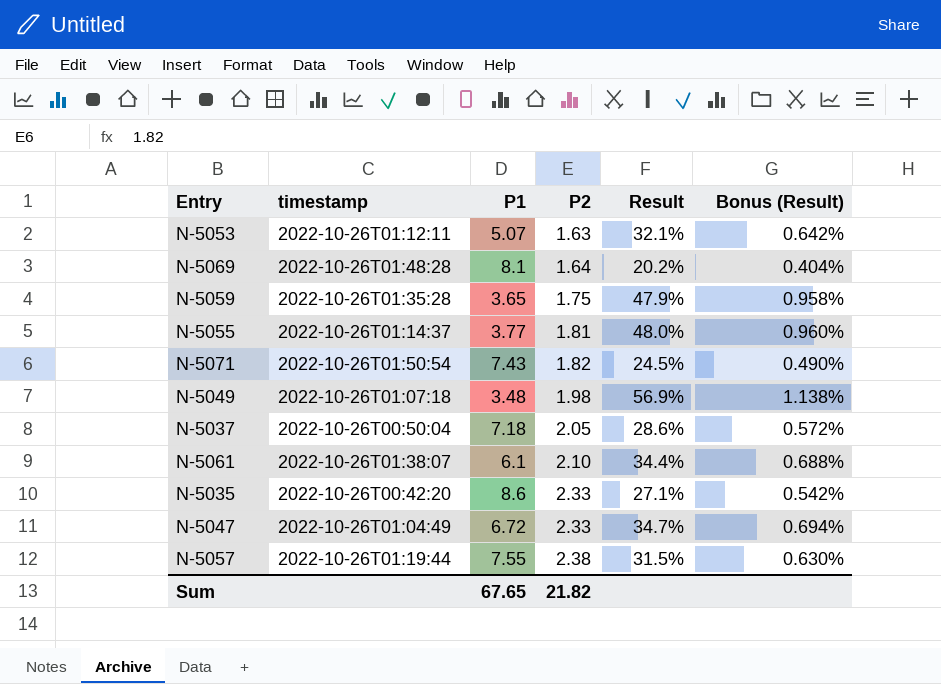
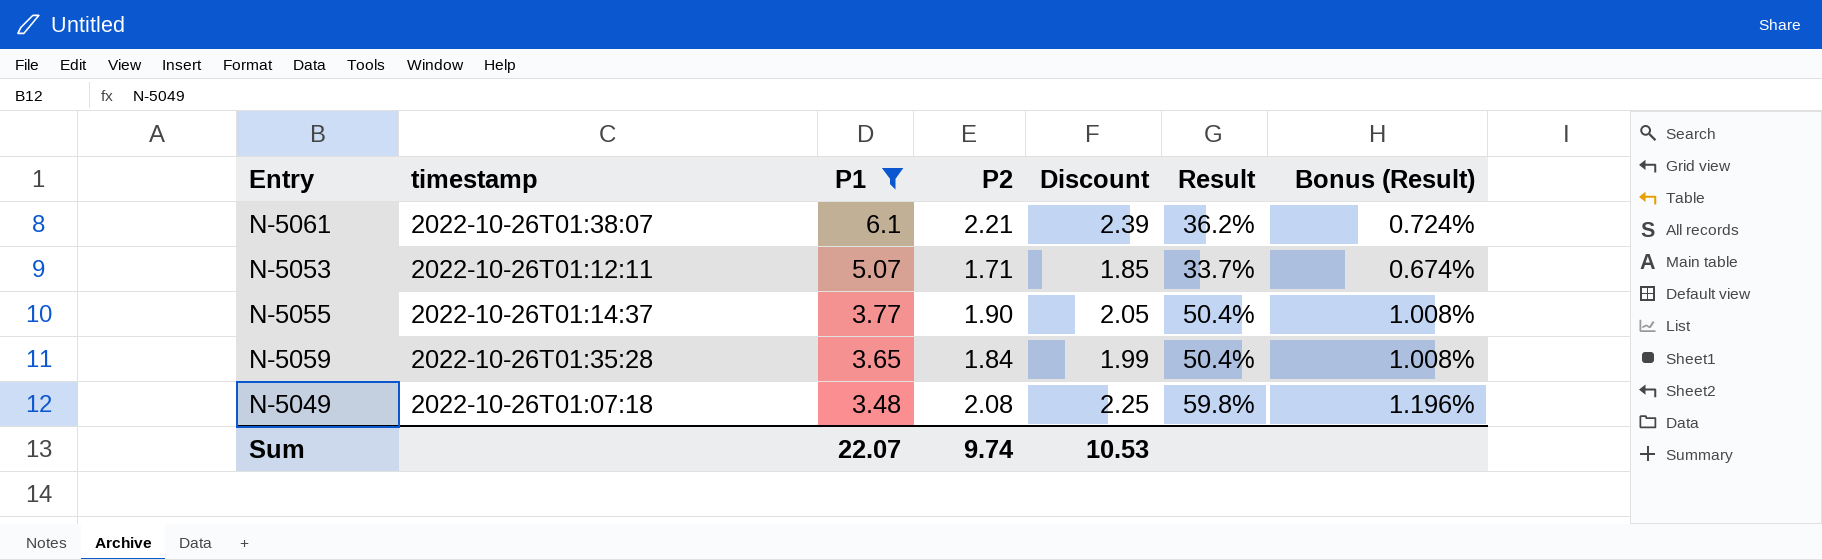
filter: none -> P1 <= 6.1
row order: P2 ascending -> P1 descending
column Discount | formula: none -> [P2] * 1.08
N-5061 | P2: 2.10 -> 2.21
N-5061 | Result: 34.4% -> 36.2%
N-5061 | Bonus (Result): 0.688% -> 0.724%
N-5053 | P2: 1.63 -> 1.71
N-5053 | Result: 32.1% -> 33.7%
N-5053 | Bonus (Result): 0.642% -> 0.674%
N-5055 | P2: 1.81 -> 1.90
N-5055 | Result: 48.0% -> 50.4%
N-5055 | Bonus (Result): 0.960% -> 1.008%
N-5059 | P2: 1.75 -> 1.84
N-5059 | Result: 47.9% -> 50.4%
N-5059 | Bonus (Result): 0.958% -> 1.008%
N-5049 | P2: 1.98 -> 2.08
N-5049 | Result: 56.9% -> 59.8%
N-5049 | Bonus (Result): 1.138% -> 1.196%
Sum | P1: 67.65 -> 22.07
Sum | P2: 21.82 -> 9.74

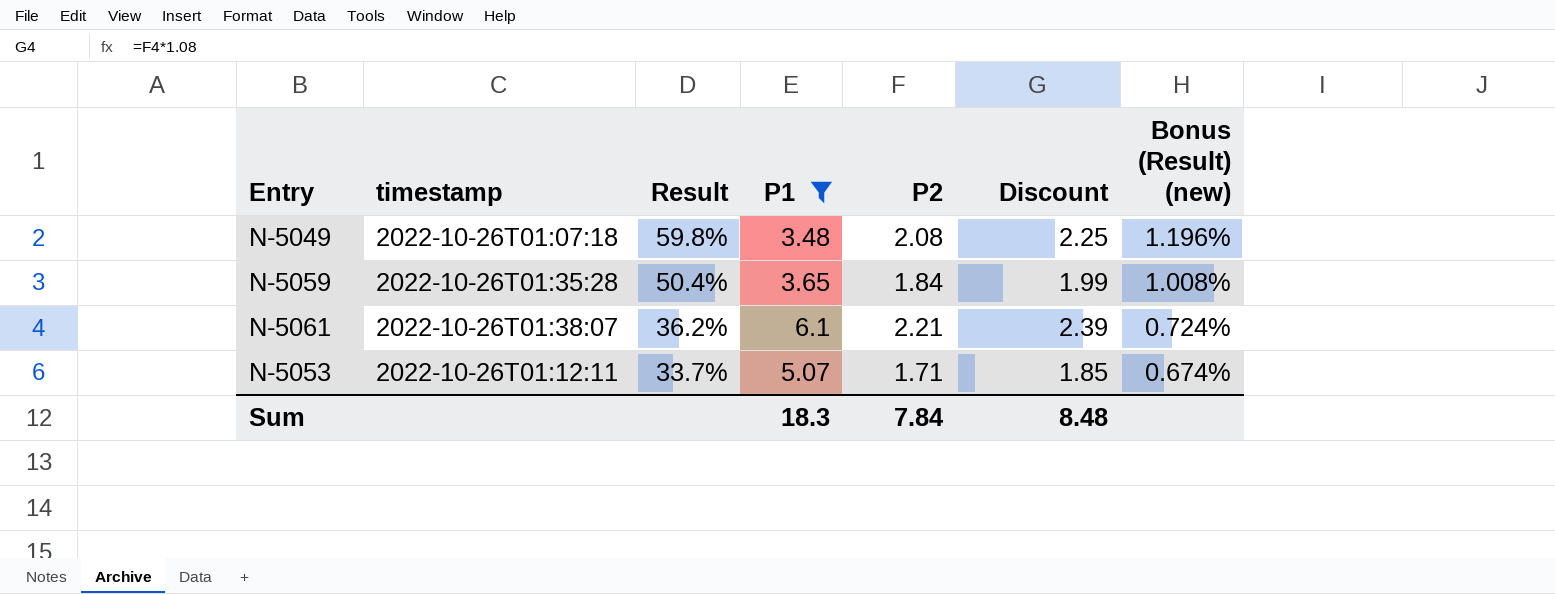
row order: P1 descending -> Result descending
column Result | position: 6 -> 3
column name: Bonus (Result) -> Bonus (Result) (new)
row N-5055: 2022-10-26T01:14:37 | 3.77 | 1.90 | 2.05 | 50.4% | 1.008% -> none
Sum | P1: 22.07 -> 18.3
Sum | P2: 9.74 -> 7.84
Sum | Discount: 10.53 -> 8.48

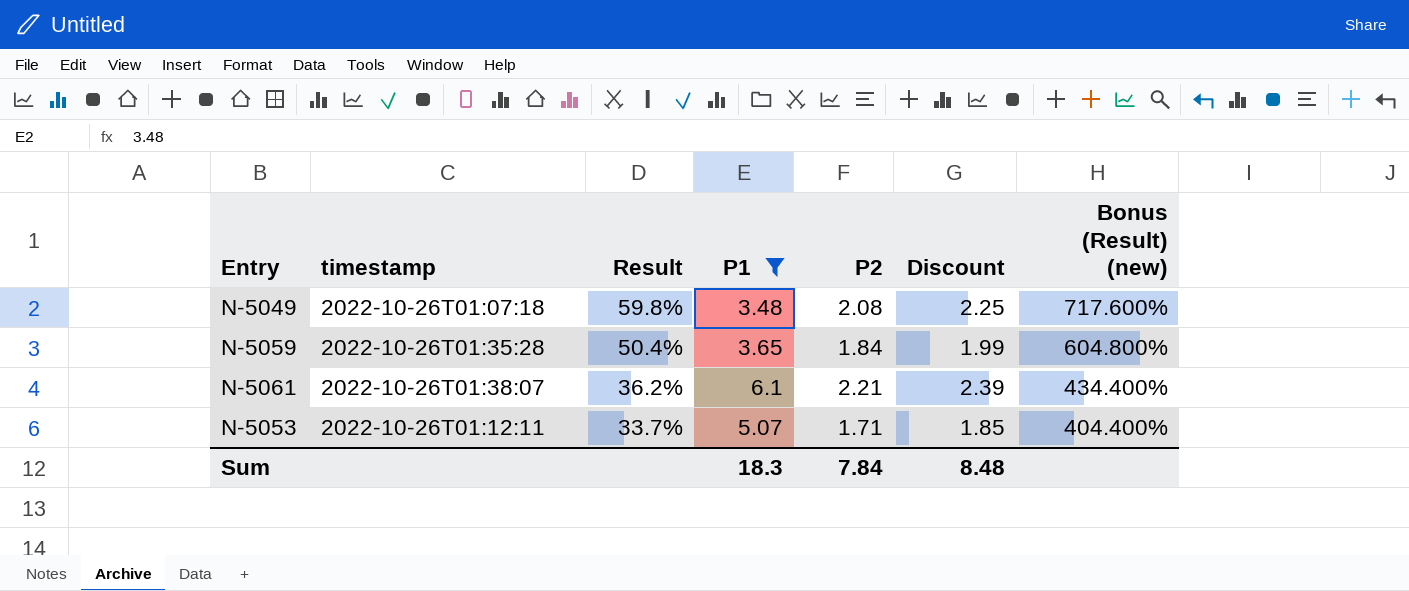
column Bonus (Result) (new) | formula: [Result] * 0.02 -> [Result] * 12

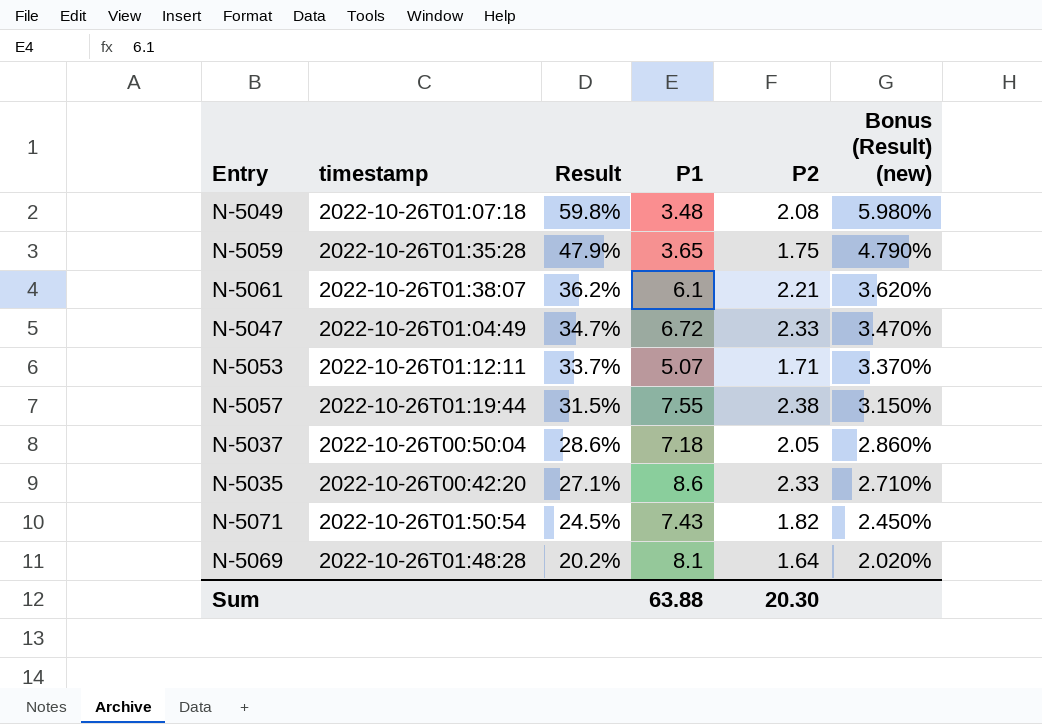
filter: P1 <= 6.1 -> none
column Discount | formula: [P2] * 1.08 -> none
column Bonus (Result) (new) | formula: [Result] * 12 -> [Result] * 0.1
N-5059 | Result: 50.4% -> 47.9%
N-5059 | P2: 1.84 -> 1.75
Sum | P1: 18.3 -> 63.88
Sum | P2: 7.84 -> 20.30

